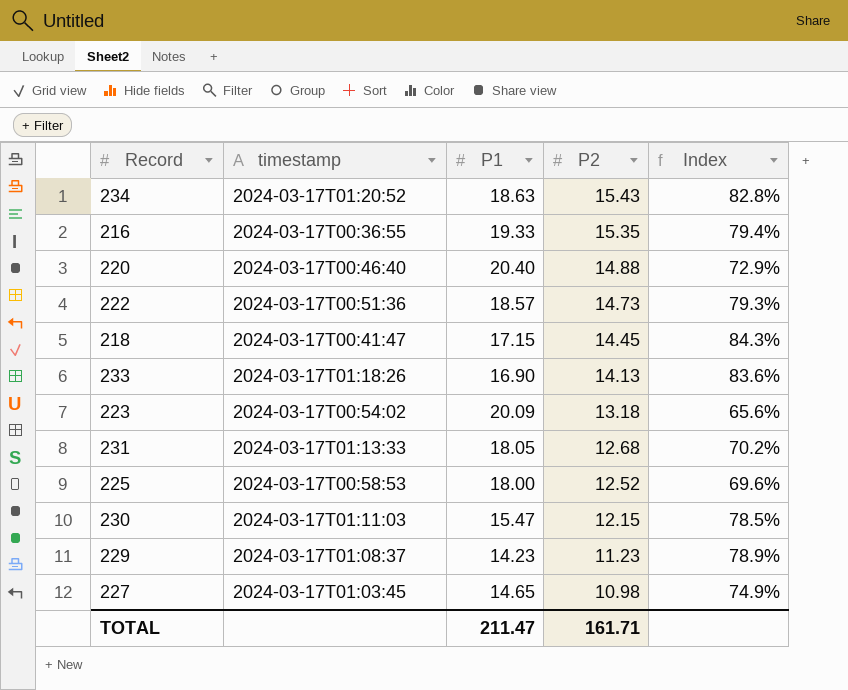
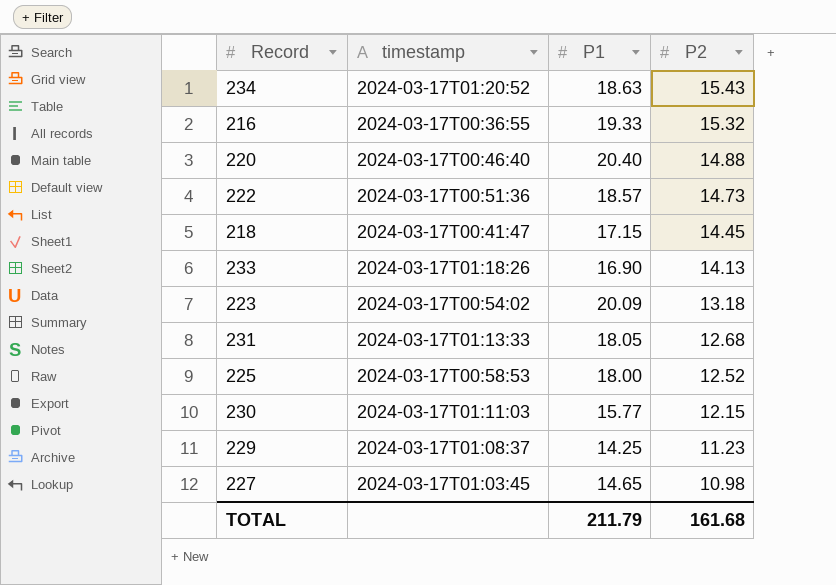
column Index | formula: [P2] / [P1] -> none
216 | P2: 15.35 -> 15.32
230 | P1: 15.47 -> 15.77
229 | P1: 14.23 -> 14.25
TOTAL | P1: 211.47 -> 211.79
TOTAL | P2: 161.71 -> 161.68

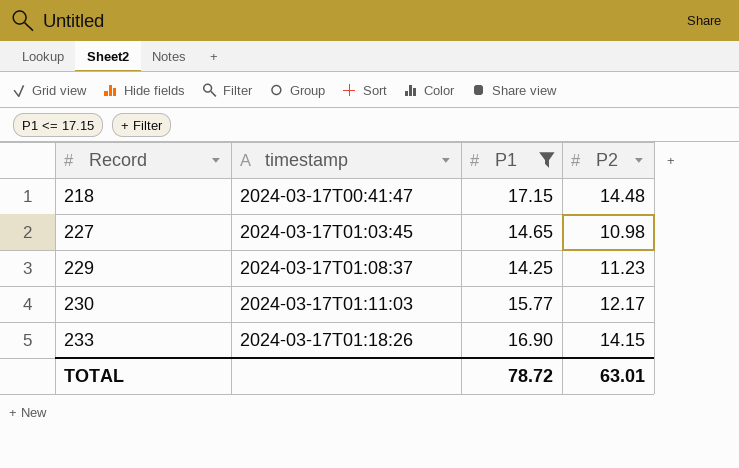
filter: none -> P1 <= 17.15
row order: P2 descending -> Record ascending
218 | P2: 14.45 -> 14.48
230 | P2: 12.15 -> 12.17
233 | P2: 14.13 -> 14.15
TOTAL | P1: 211.79 -> 78.72
TOTAL | P2: 161.68 -> 63.01

